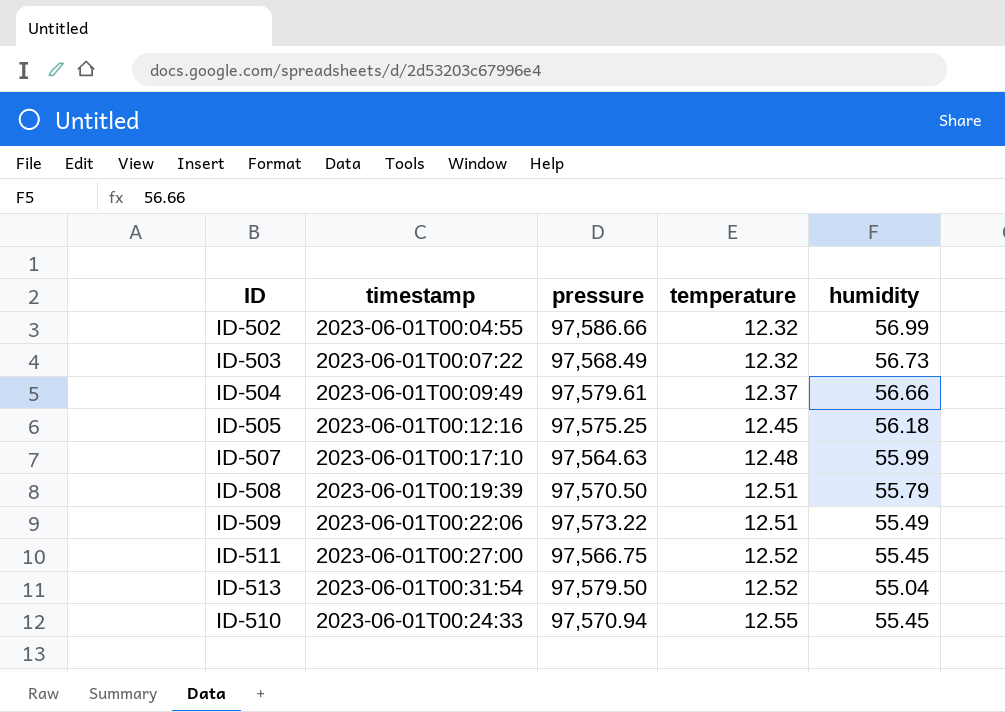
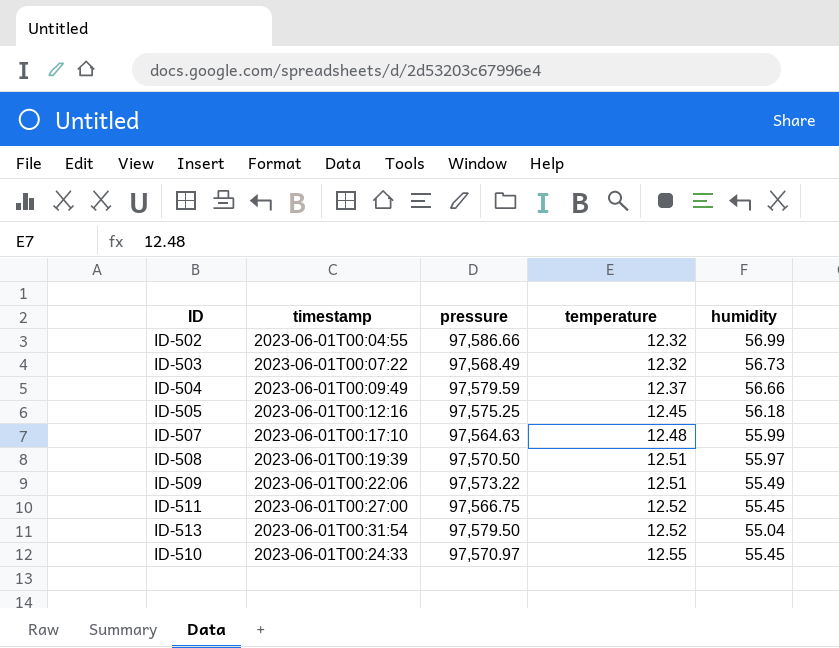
ID-504 | pressure: 97,579.61 -> 97,579.59
ID-508 | humidity: 55.79 -> 55.97
ID-510 | pressure: 97,570.94 -> 97,570.97

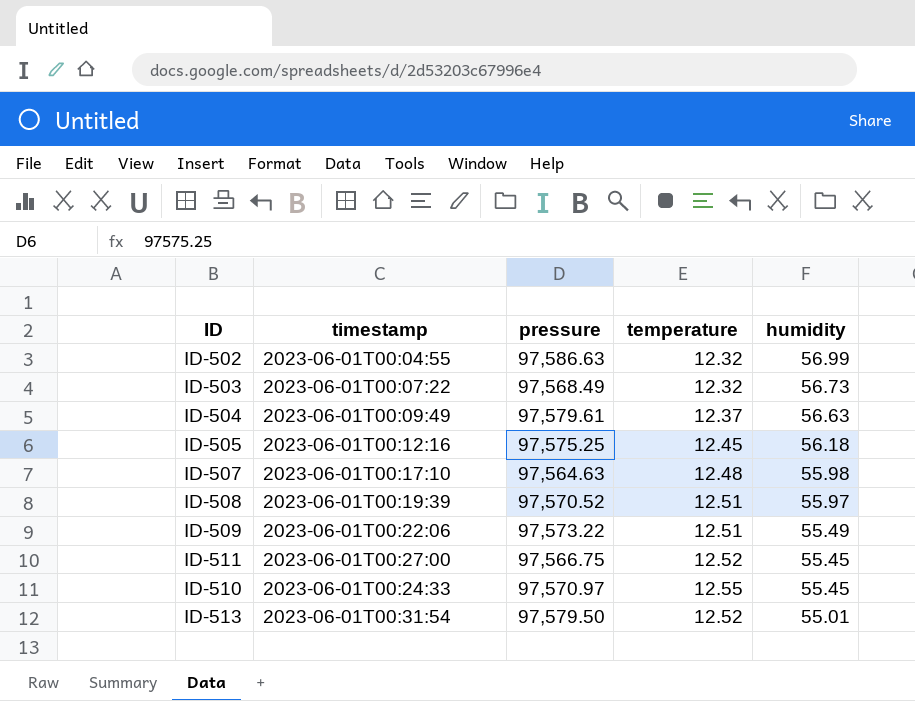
row order: temperature ascending -> humidity descending
ID-502 | pressure: 97,586.66 -> 97,586.63
ID-504 | pressure: 97,579.59 -> 97,579.61
ID-504 | humidity: 56.66 -> 56.63
ID-507 | humidity: 55.99 -> 55.98
ID-508 | pressure: 97,570.50 -> 97,570.52
ID-513 | humidity: 55.04 -> 55.01

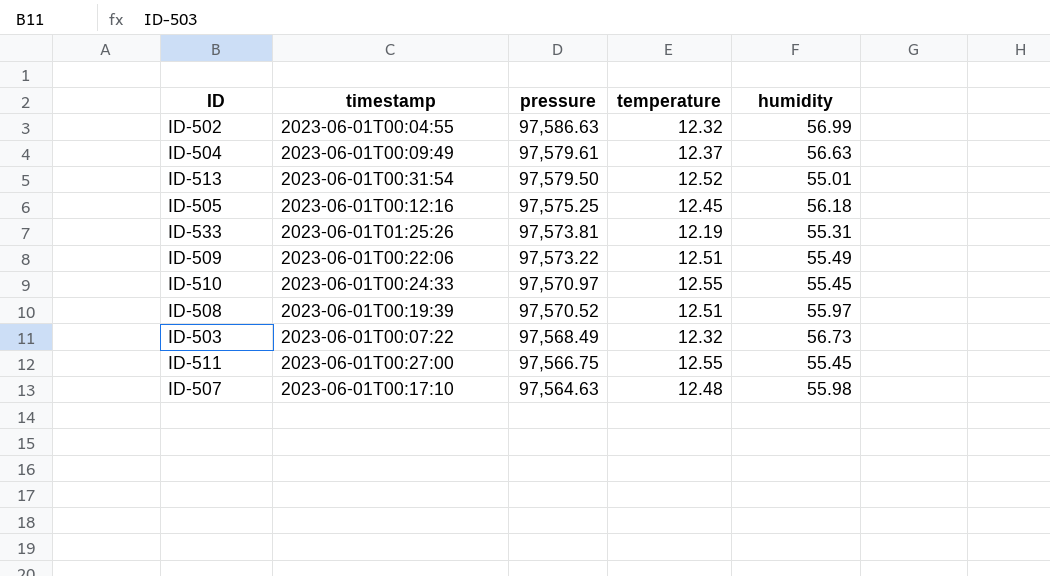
row order: humidity descending -> pressure descending
row ID-533: none -> 2023-06-01T01:25:26 | 97,573.81 | 12.19 | 55.31
ID-511 | temperature: 12.52 -> 12.55

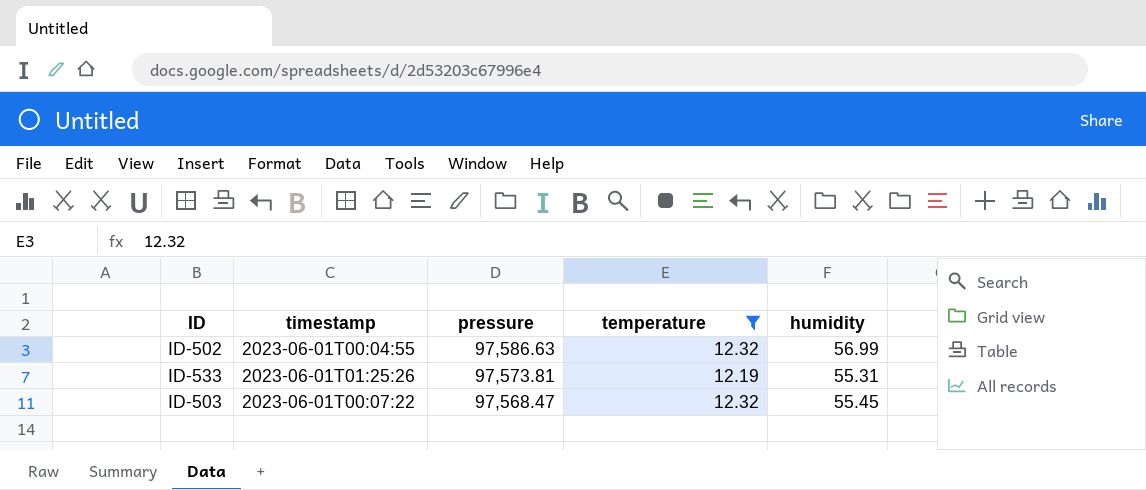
filter: none -> temperature <= 12.32
ID-503 | pressure: 97,568.49 -> 97,568.47
ID-503 | humidity: 56.73 -> 55.45

